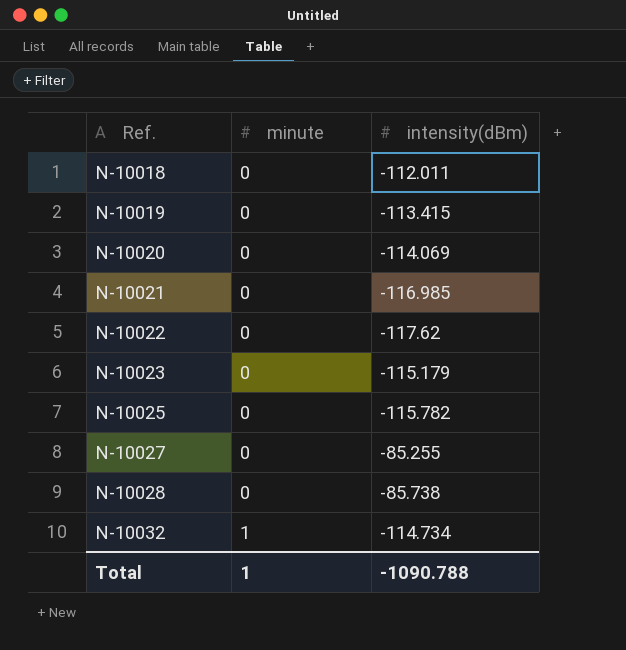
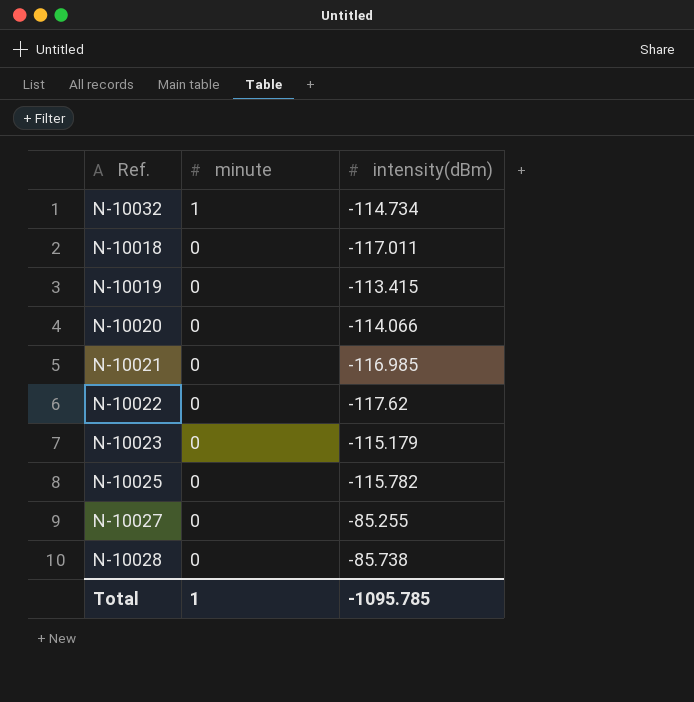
row order: Ref. ascending -> minute descending
N-10018 | intensity(dBm): -112.011 -> -117.011
N-10020 | intensity(dBm): -114.069 -> -114.066
Total | intensity(dBm): -1090.788 -> -1095.785

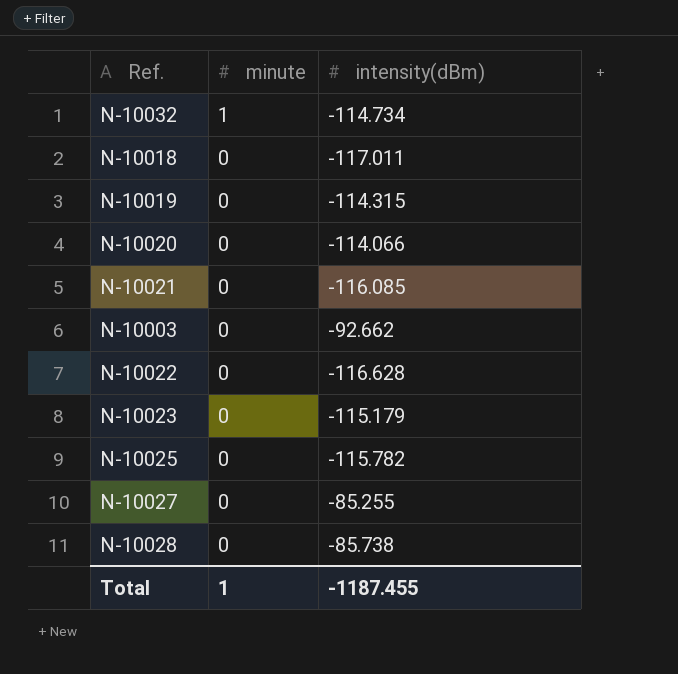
N-10019 | intensity(dBm): -113.415 -> -114.315
N-10021 | intensity(dBm): -116.985 -> -116.085
row N-10003: none -> 0 | -92.662
N-10022 | intensity(dBm): -117.62 -> -116.628
Total | intensity(dBm): -1095.785 -> -1187.455

